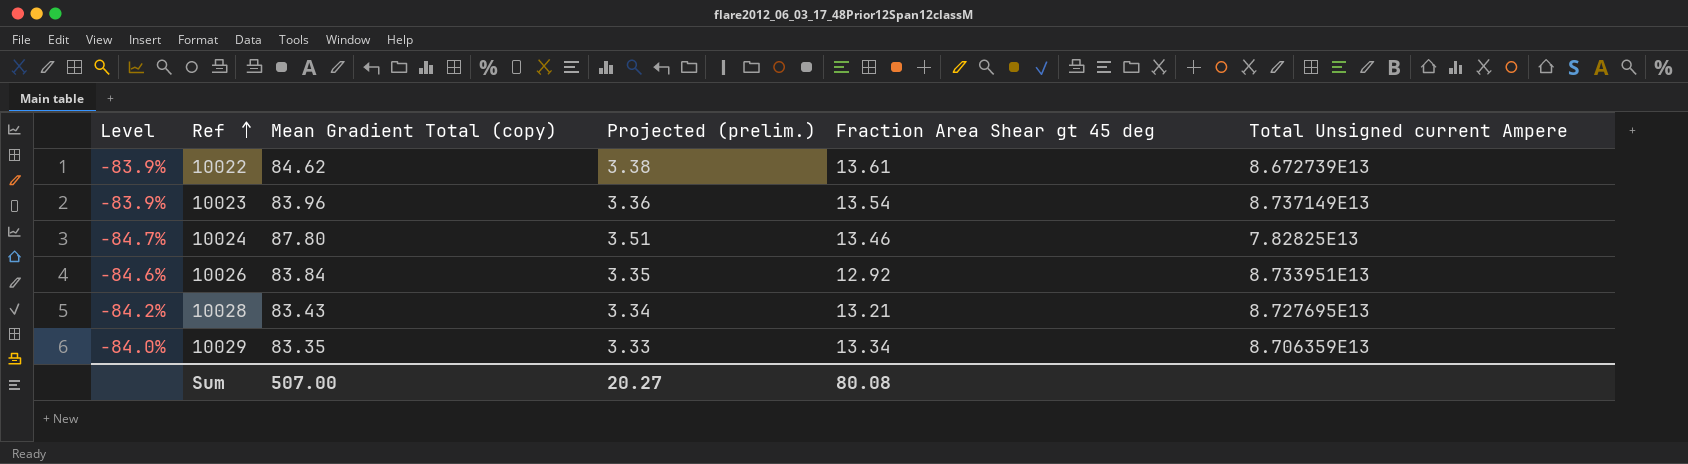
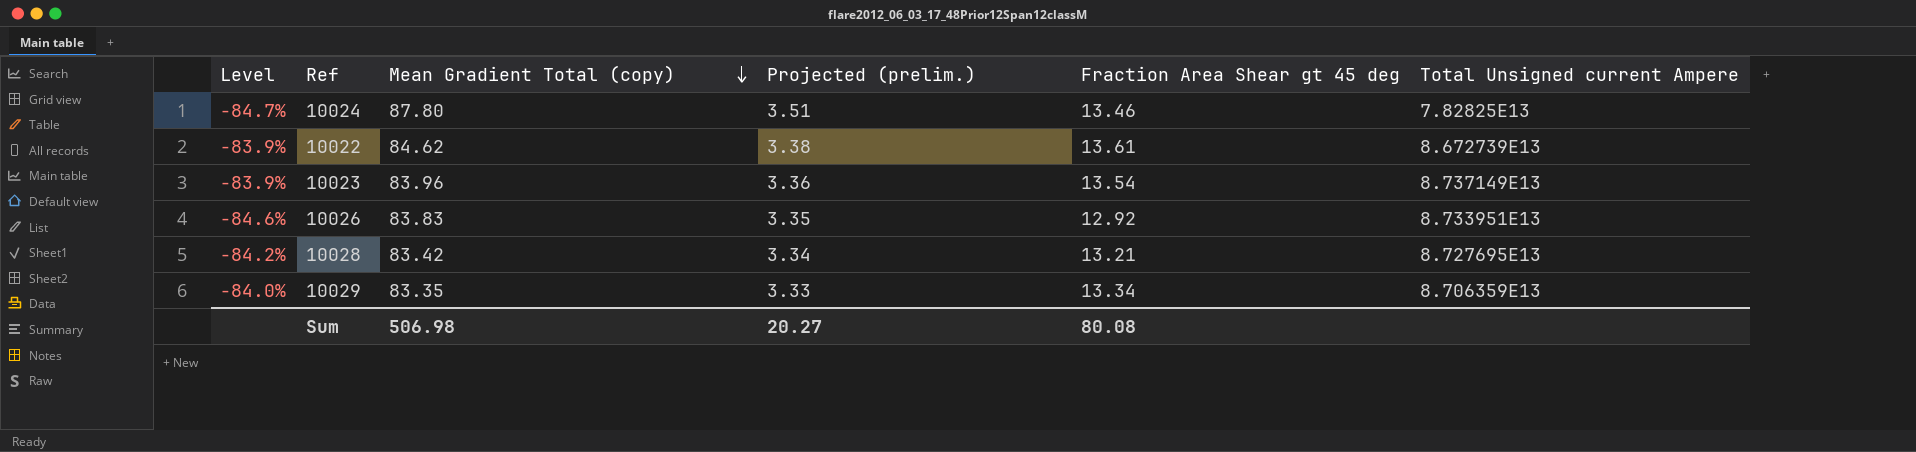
row order: Ref ascending -> Mean Gradient Total (copy) descending
10026 | Mean Gradient Total (copy): 83.84 -> 83.83
10028 | Mean Gradient Total (copy): 83.43 -> 83.42
Sum | Mean Gradient Total (copy): 507.00 -> 506.98

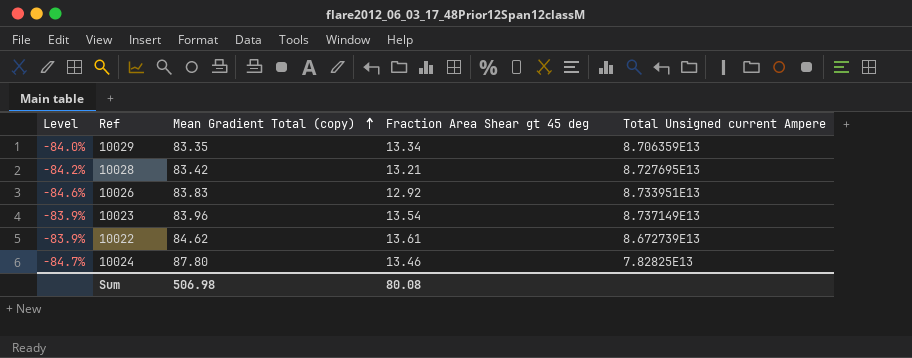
row order: Mean Gradient Total (copy) descending -> Mean Gradient Total (copy) ascending
column Projected (prelim.) | formula: [Mean Gradient Total (copy)] * 0.04 -> none

